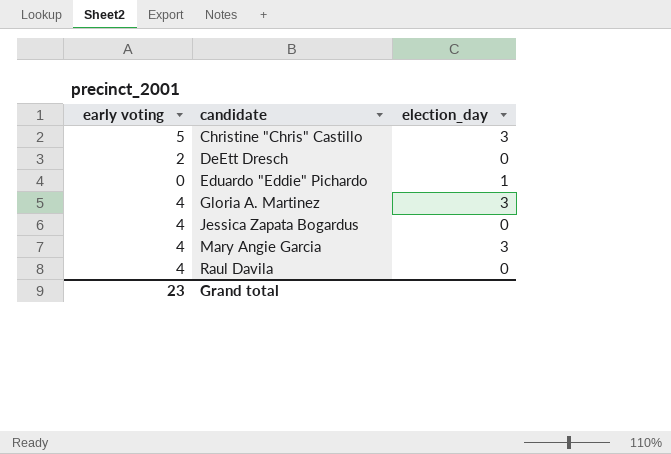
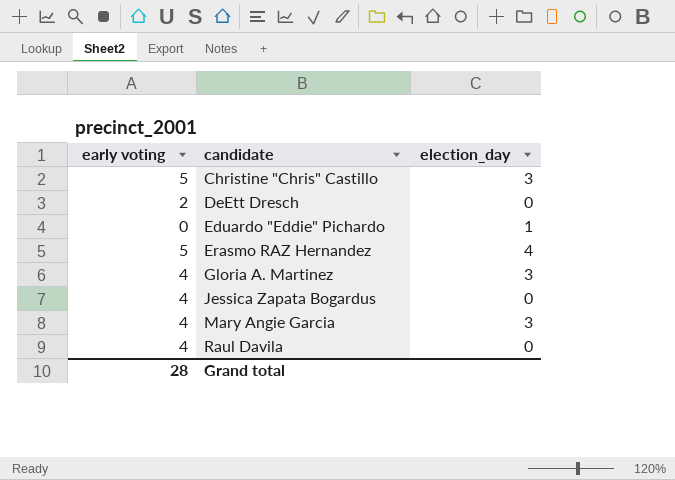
row Erasmo RAZ Hernandez: none -> 5 | 4
Grand total | early voting: 23 -> 28

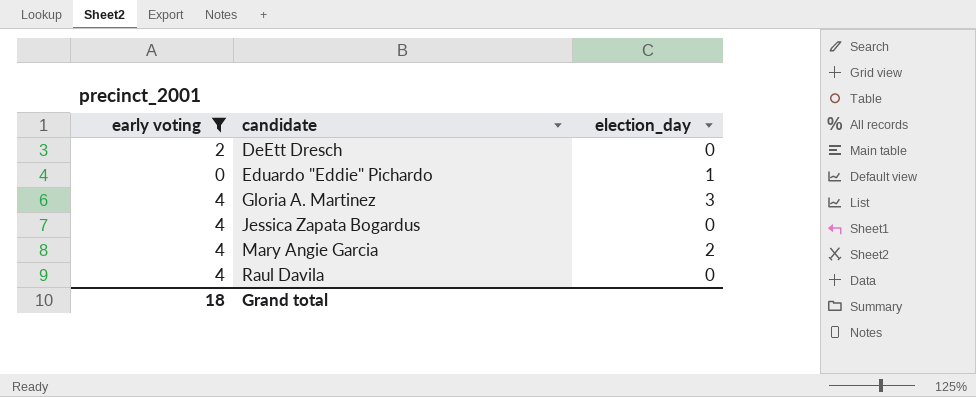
filter: none -> early voting != 5
Mary Angie Garcia | election_day: 3 -> 2
Grand total | early voting: 28 -> 18

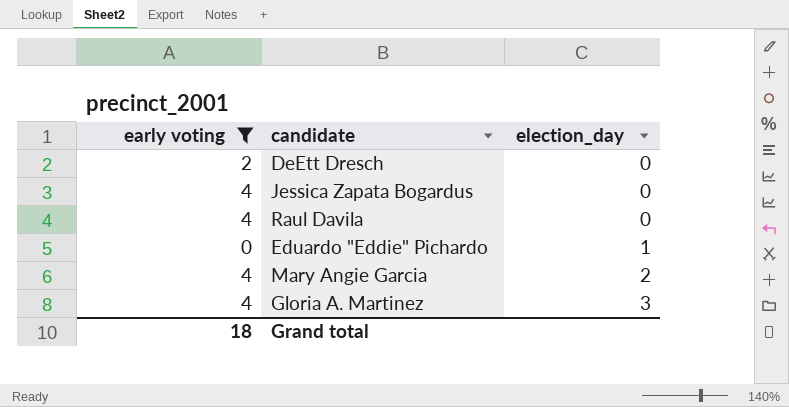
row order: candidate ascending -> election_day ascending

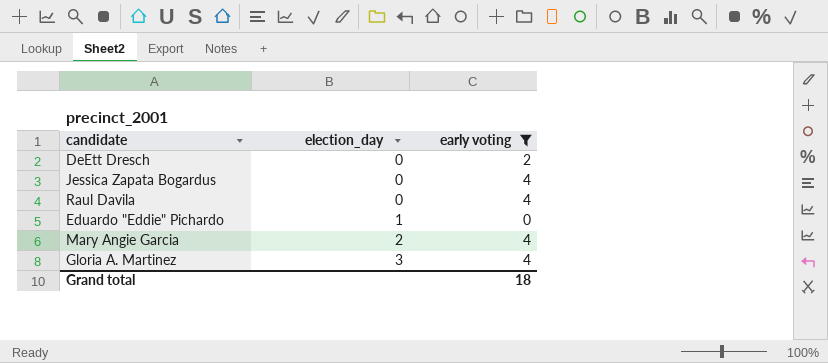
column early voting | position: 1 -> 3

